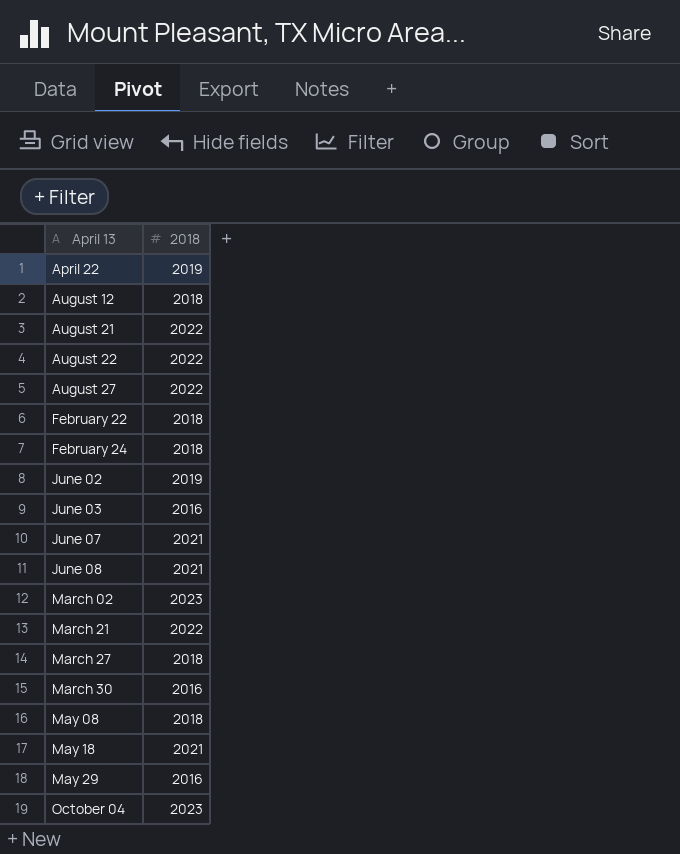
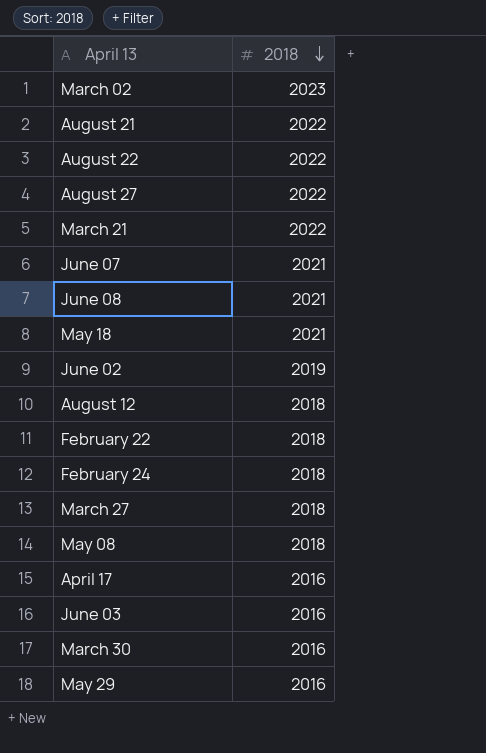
row order: none -> 2018 descending
row April 22: 2019 -> none
row October 04: 2023 -> none
row April 17: none -> 2016

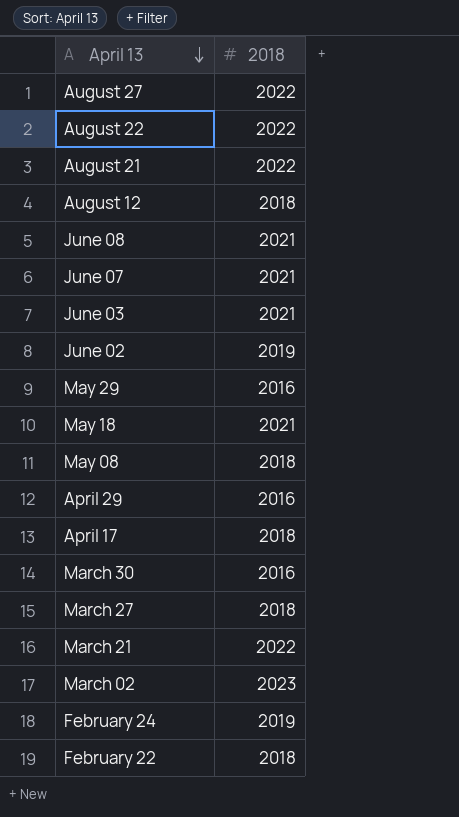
row order: 2018 descending -> April 13 descending
June 03 | 2018: 2016 -> 2021
row April 29: none -> 2016
April 17 | 2018: 2016 -> 2018
February 24 | 2018: 2018 -> 2019

